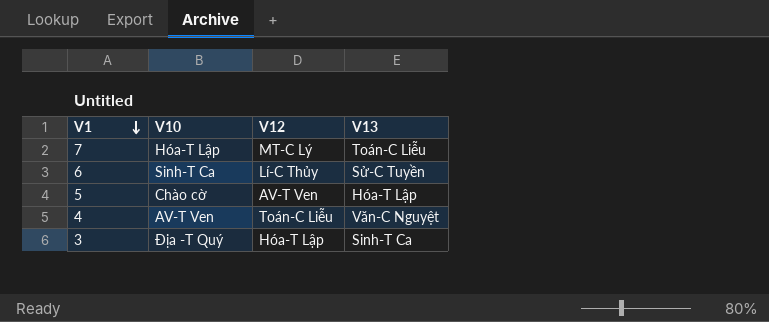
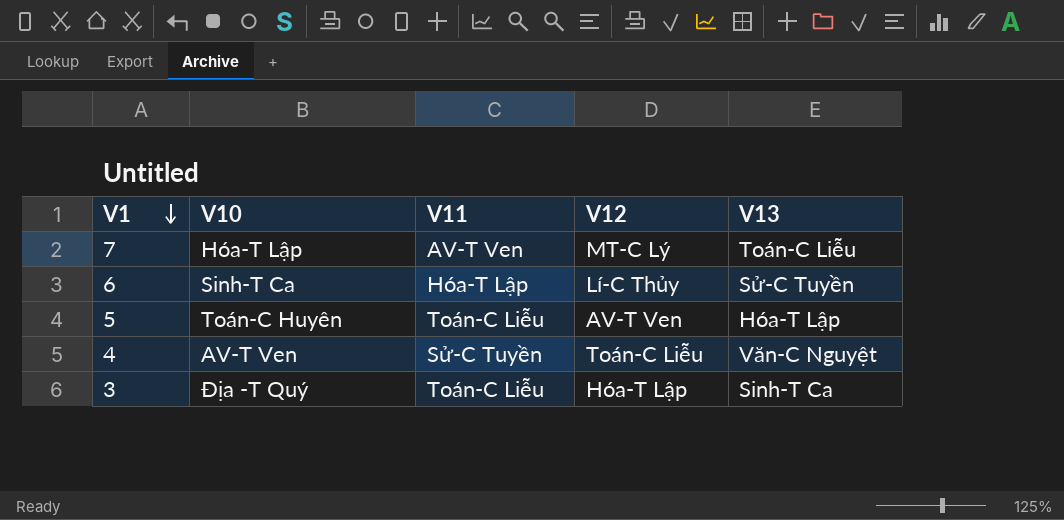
column V11 | position: none -> 3
5 | V10: Chào cờ -> Toán-C Huyên

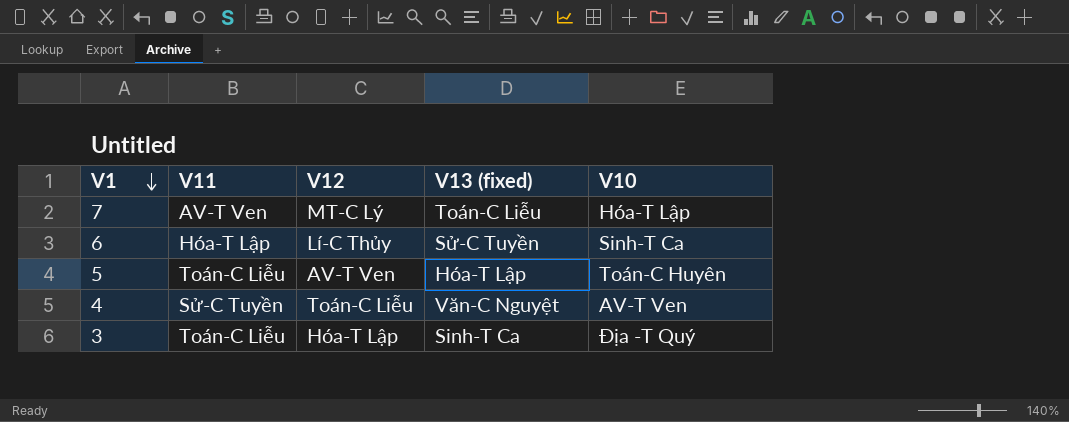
column name: V13 -> V13 (fixed)
column V10 | position: 2 -> 5

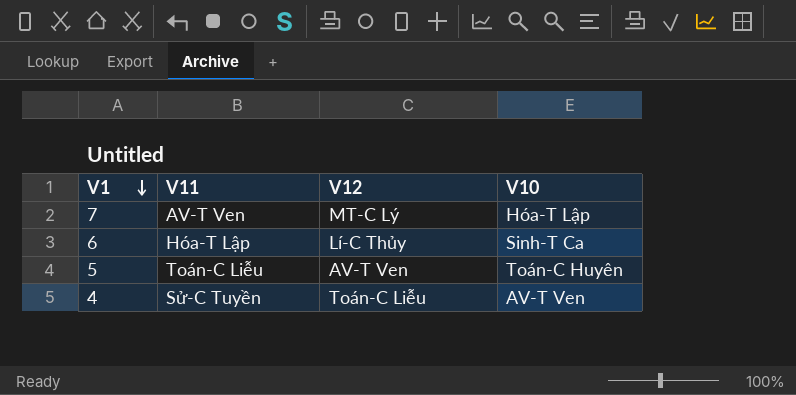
column V13 (fixed) | position: 4 -> none
row 3: Toán-C Liễu | Hóa-T Lập | Sinh-T Ca | Địa -T Quý -> none

